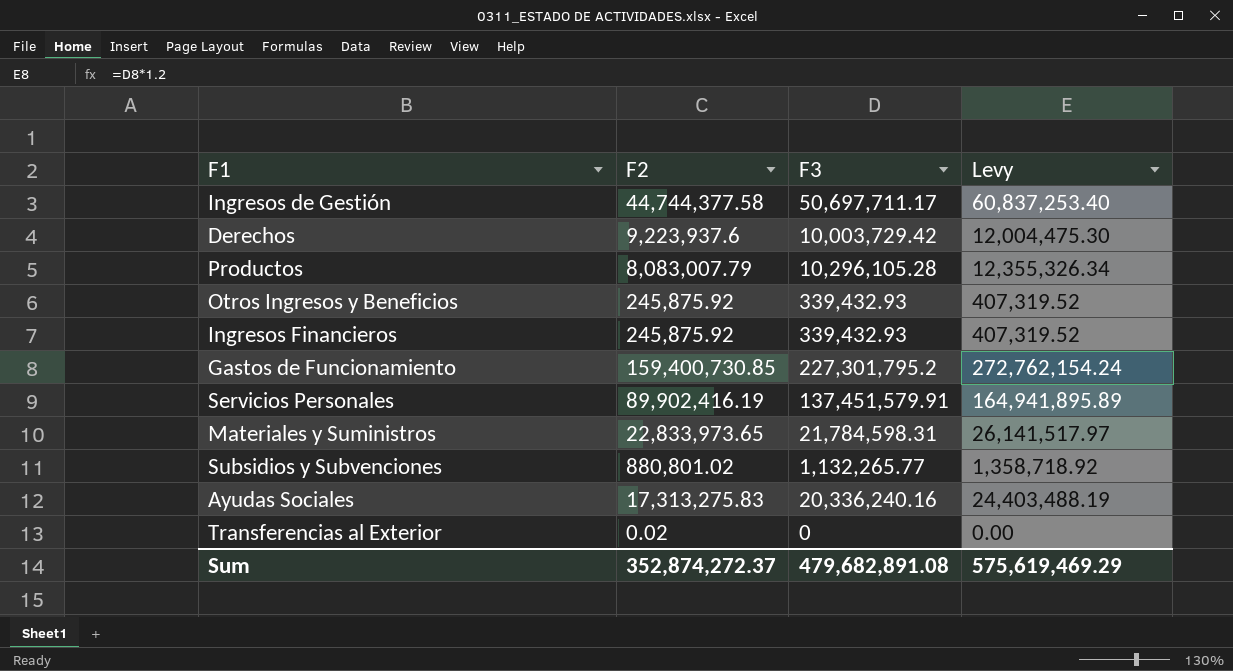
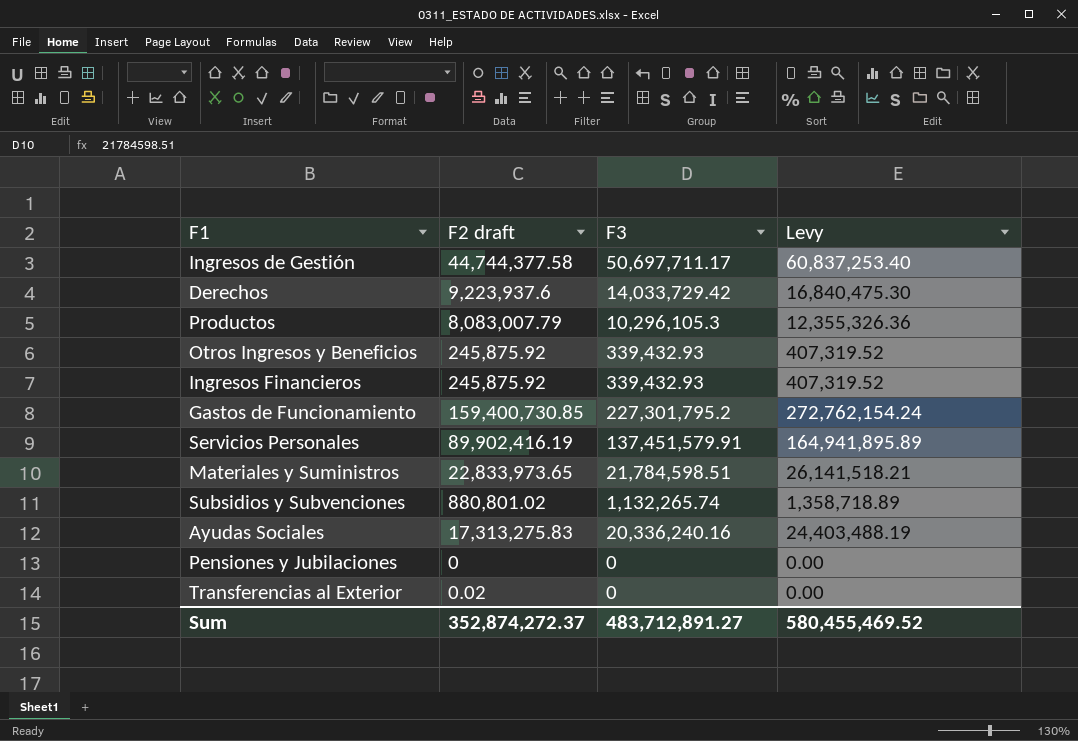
column name: F2 -> F2 draft
Derechos | F3: 10,003,729.42 -> 14,033,729.42
Derechos | Levy: 12,004,475.30 -> 16,840,475.30
Productos | F3: 10,296,105.28 -> 10,296,105.3
Productos | Levy: 12,355,326.34 -> 12,355,326.36
Materiales y Suministros | F3: 21,784,598.31 -> 21,784,598.51
Materiales y Suministros | Levy: 26,141,517.97 -> 26,141,518.21
Subsidios y Subvenciones | F3: 1,132,265.77 -> 1,132,265.74
Subsidios y Subvenciones | Levy: 1,358,718.92 -> 1,358,718.89
row Pensiones y Jubilaciones: none -> 0 | 0 | 0.00
Sum | F3: 479,682,891.08 -> 483,712,891.27
Sum | Levy: 575,619,469.29 -> 580,455,469.52

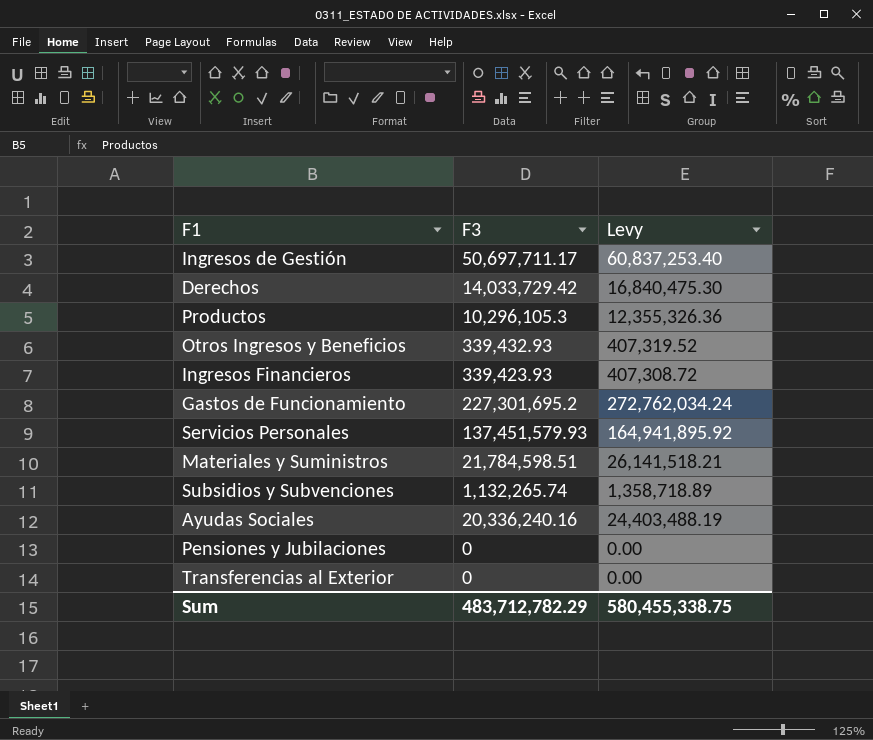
column F2 draft | position: 2 -> none
Ingresos Financieros | F3: 339,432.93 -> 339,423.93
Ingresos Financieros | Levy: 407,319.52 -> 407,308.72
Gastos de Funcionamiento | F3: 227,301,795.2 -> 227,301,695.2
Gastos de Funcionamiento | Levy: 272,762,154.24 -> 272,762,034.24
Servicios Personales | F3: 137,451,579.91 -> 137,451,579.93
Servicios Personales | Levy: 164,941,895.89 -> 164,941,895.92
Sum | F3: 483,712,891.27 -> 483,712,782.29
Sum | Levy: 580,455,469.52 -> 580,455,338.75

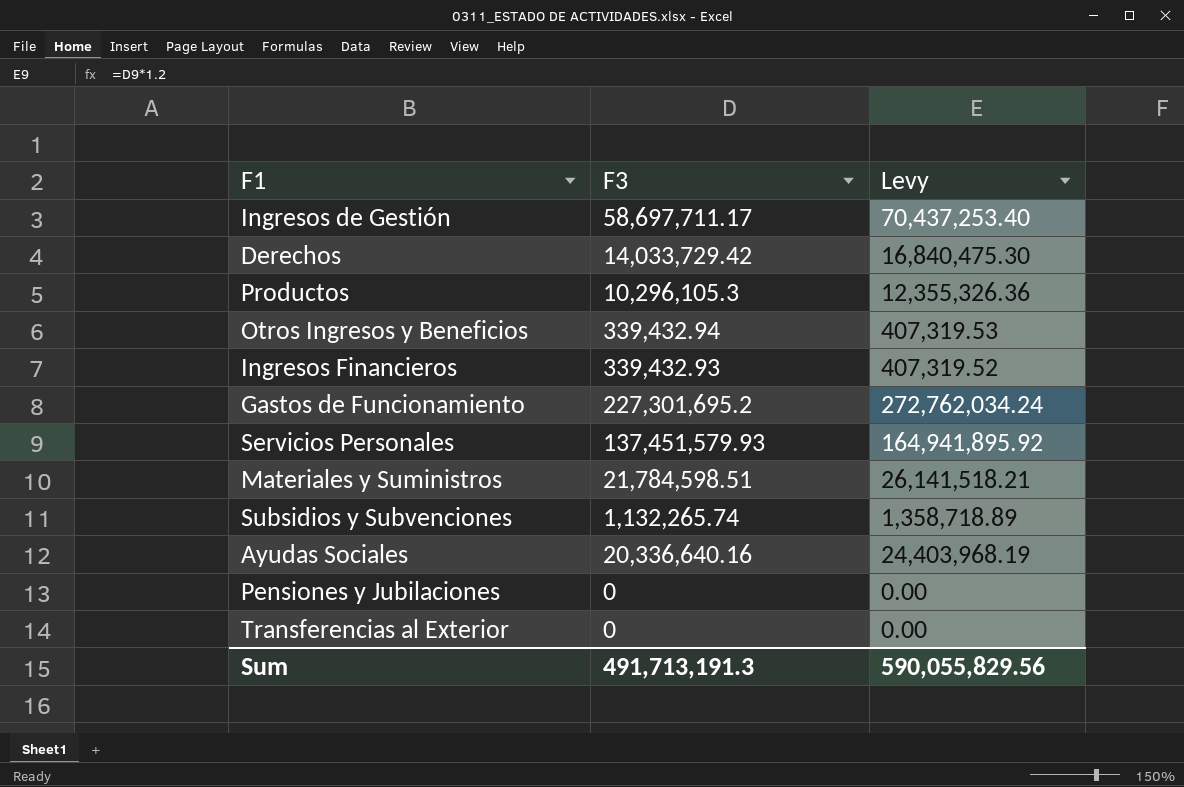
Ingresos de Gestión | F3: 50,697,711.17 -> 58,697,711.17
Ingresos de Gestión | Levy: 60,837,253.40 -> 70,437,253.40
Otros Ingresos y Beneficios | F3: 339,432.93 -> 339,432.94
Otros Ingresos y Beneficios | Levy: 407,319.52 -> 407,319.53
Ingresos Financieros | F3: 339,423.93 -> 339,432.93
Ingresos Financieros | Levy: 407,308.72 -> 407,319.52
Ayudas Sociales | F3: 20,336,240.16 -> 20,336,640.16
Ayudas Sociales | Levy: 24,403,488.19 -> 24,403,968.19
Sum | F3: 483,712,782.29 -> 491,713,191.3
Sum | Levy: 580,455,338.75 -> 590,055,829.56

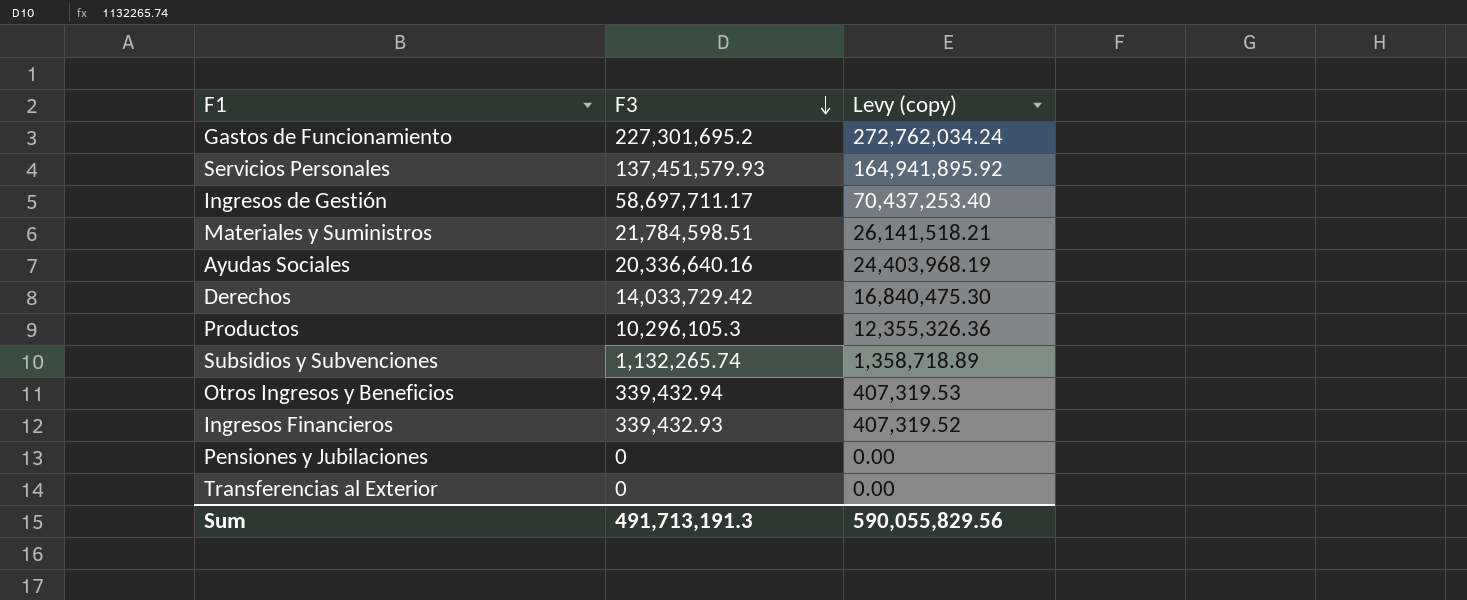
row order: none -> F3 descending
column name: Levy -> Levy (copy)

